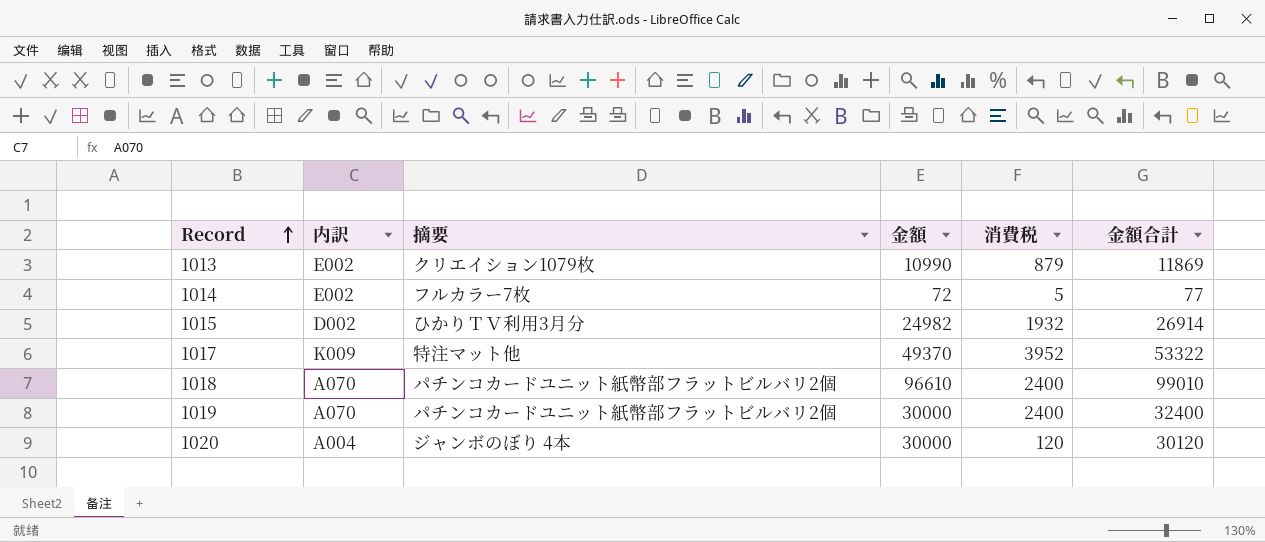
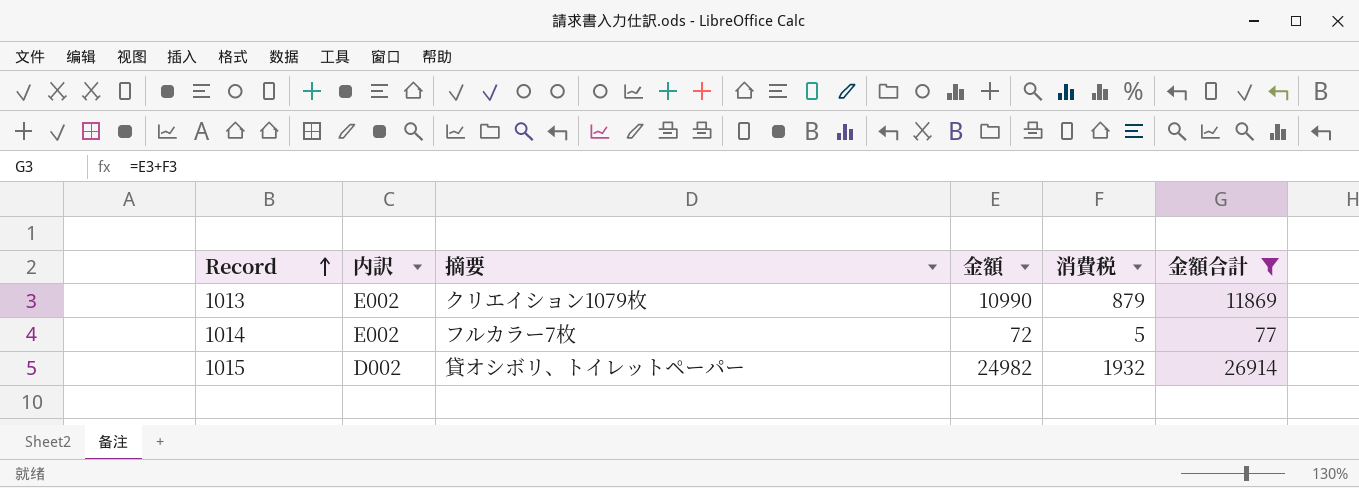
filter: none -> 金額合計 <= 26914
1015 | 摘要: ひかりＴＶ利用3月分 -> 貸オシボリ、トイレットペーパー

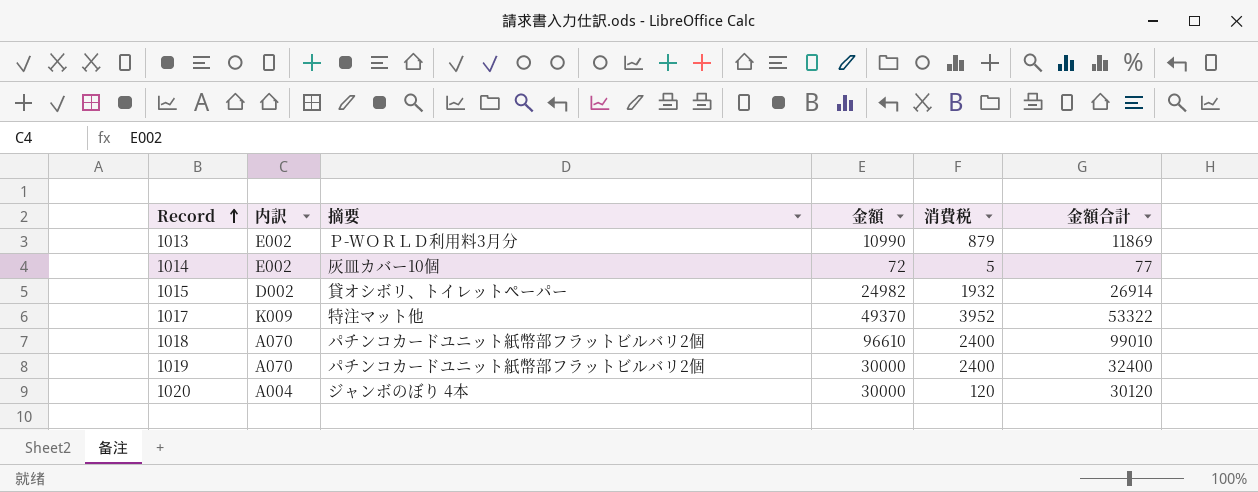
filter: 金額合計 <= 26914 -> none
1013 | 摘要: クリエイション1079枚 -> Ｐ-ＷＯＲＬＤ利用料3月分
1014 | 摘要: フルカラー7枚 -> 灰皿カバー10個

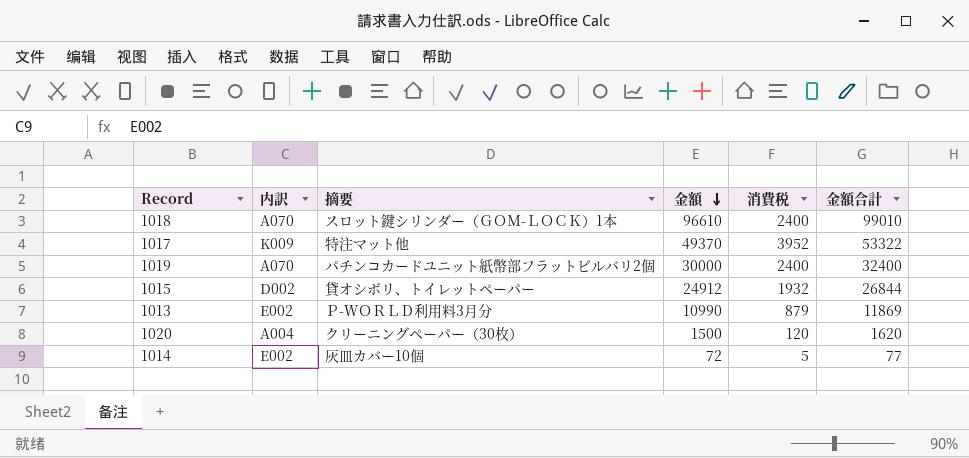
row order: Record ascending -> 金額 descending
1018 | 摘要: パチンコカードユニット紙幣部フラットビルバリ2個 -> スロット鍵シリンダー（ＧＯＭ-ＬＯＣＫ）1本
1015 | 金額: 24982 -> 24912
1015 | 金額合計: 26914 -> 26844
1020 | 摘要: ジャンボのぼり 4本 -> クリーニングペーパー（30枚）
1020 | 金額: 30000 -> 1500
1020 | 金額合計: 30120 -> 1620

